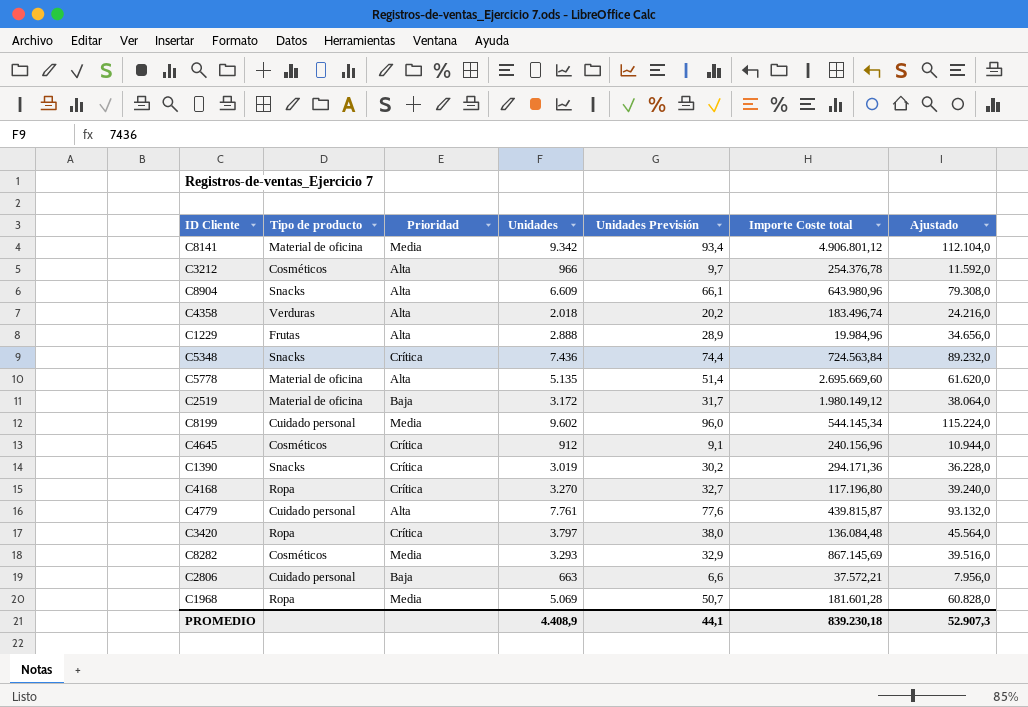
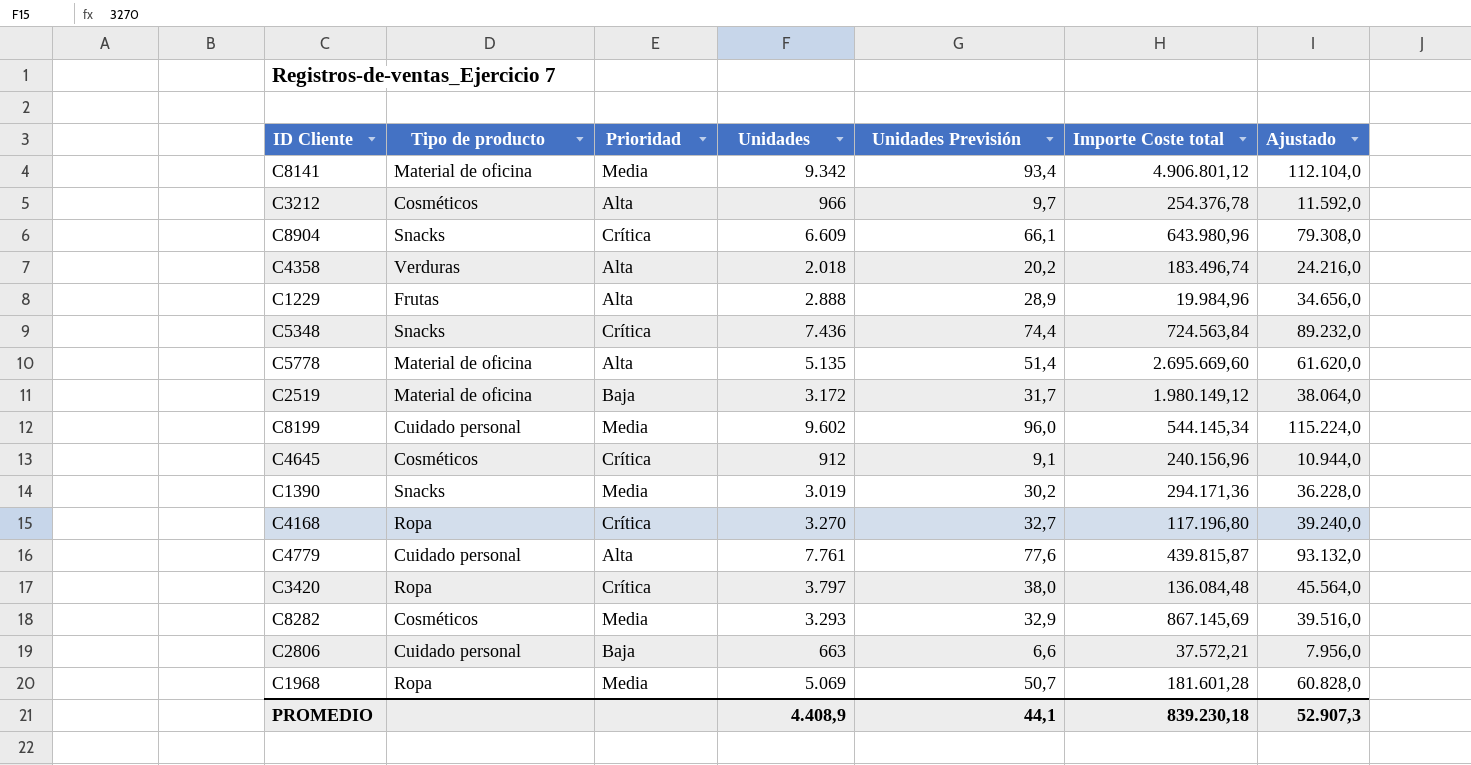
C8904 | Prioridad: Alta -> Crítica
C1390 | Prioridad: Crítica -> Media

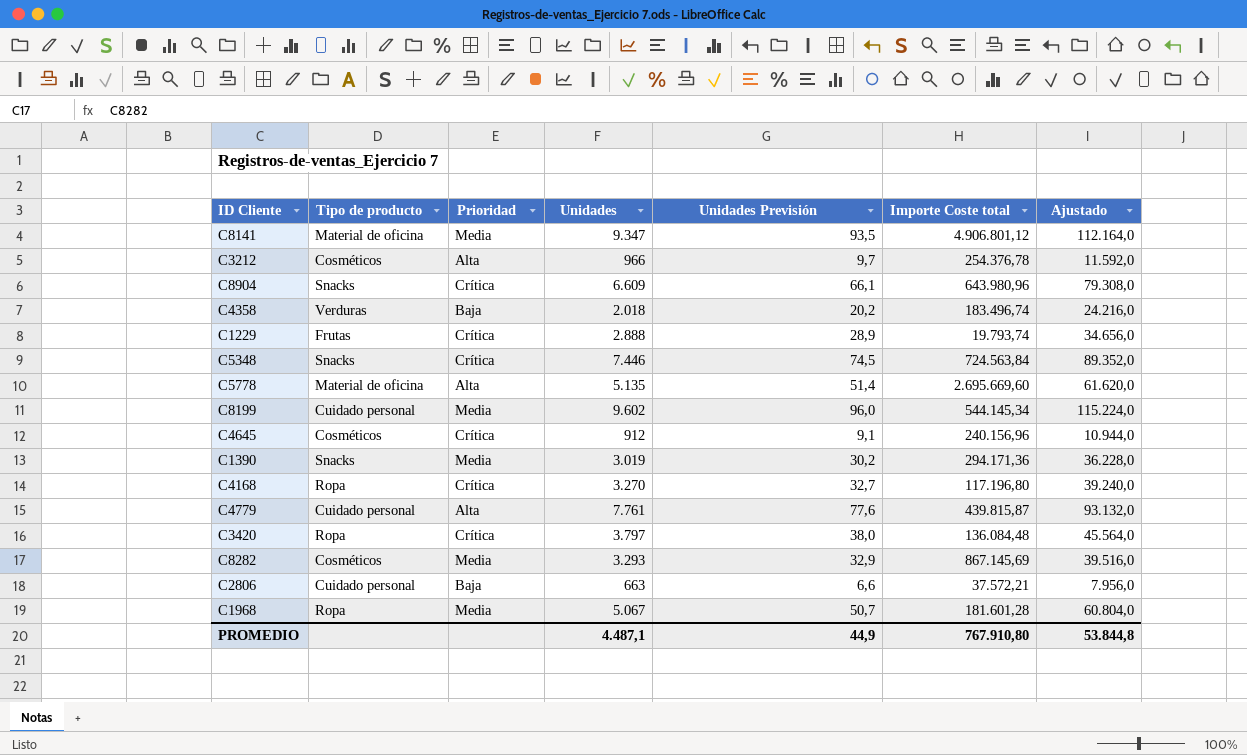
row C2519: Material de oficina | Baja | 3.172 | 31,7 | 1.980.149,12 | 38.064,0 -> none
C8141 | Unidades: 9.342 -> 9.347
C8141 | Unidades Previsión: 93,4 -> 93,5
C8141 | Ajustado: 112.104,0 -> 112.164,0
C4358 | Prioridad: Alta -> Baja
C1229 | Prioridad: Alta -> Crítica
C1229 | Importe Coste total: 19.984,96 -> 19.793,74
C5348 | Unidades: 7.436 -> 7.446
C5348 | Unidades Previsión: 74,4 -> 74,5
C5348 | Ajustado: 89.232,0 -> 89.352,0
C1968 | Unidades: 5.069 -> 5.067
C1968 | Ajustado: 60.828,0 -> 60.804,0
PROMEDIO | Unidades: 4.408,9 -> 4.487,1
PROMEDIO | Unidades Previsión: 44,1 -> 44,9
PROMEDIO | Importe Coste total: 839.230,18 -> 767.910,80
PROMEDIO | Ajustado: 52.907,3 -> 53.844,8

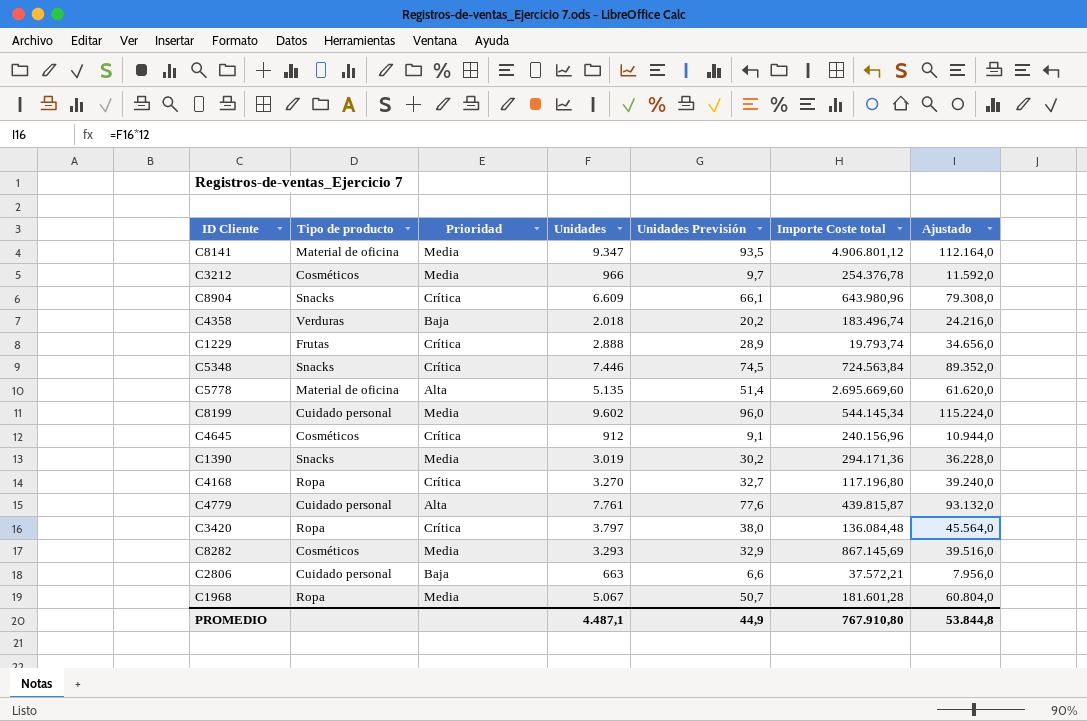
C3212 | Prioridad: Alta -> Media

